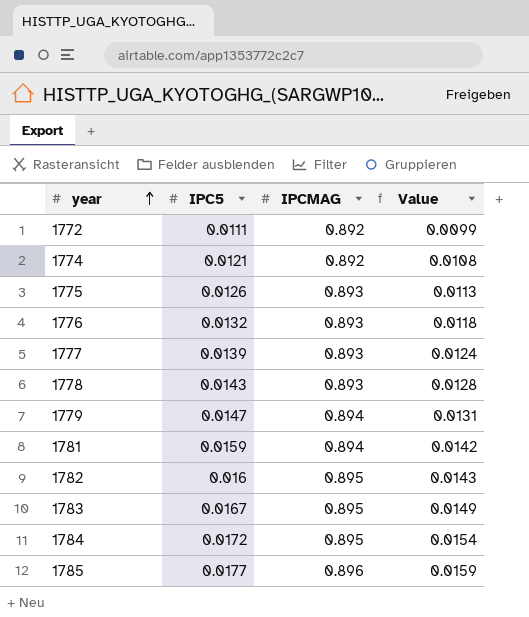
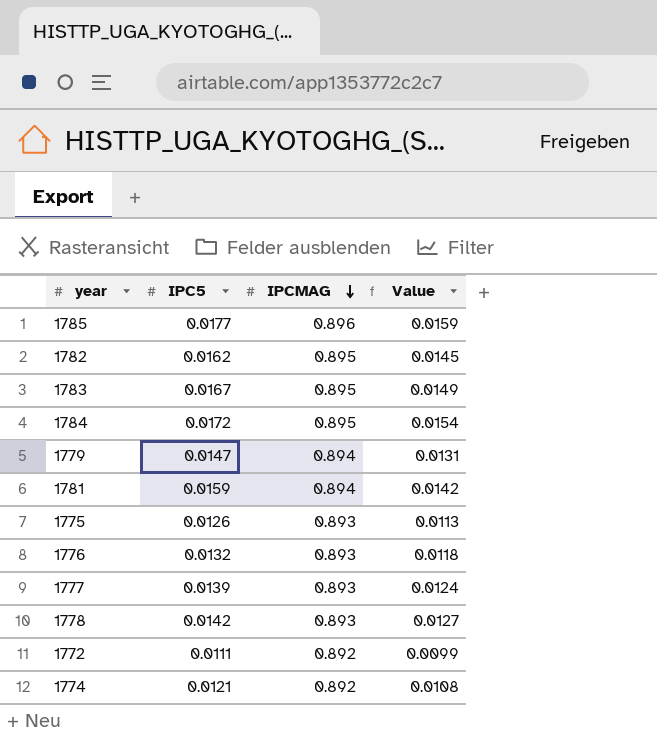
row order: year ascending -> IPCMAG descending
1782 | IPC5: 0.016 -> 0.0162
1782 | Value: 0.0143 -> 0.0145
1778 | IPC5: 0.0143 -> 0.0142
1778 | Value: 0.0128 -> 0.0127

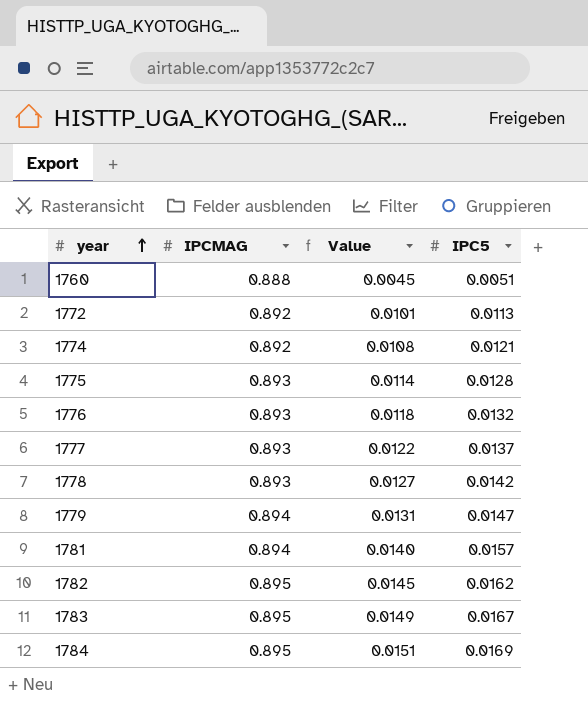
row order: IPCMAG descending -> year ascending
column IPC5 | position: 2 -> 4
row 1785: 0.0177 | 0.896 | 0.0159 -> none
row 1760: none -> 0.888 | 0.0045 | 0.0051
1772 | Value: 0.0099 -> 0.0101
1772 | IPC5: 0.0111 -> 0.0113
1775 | Value: 0.0113 -> 0.0114
1775 | IPC5: 0.0126 -> 0.0128
1777 | Value: 0.0124 -> 0.0122
1777 | IPC5: 0.0139 -> 0.0137
1781 | Value: 0.0142 -> 0.0140
1781 | IPC5: 0.0159 -> 0.0157
1784 | Value: 0.0154 -> 0.0151
1784 | IPC5: 0.0172 -> 0.0169

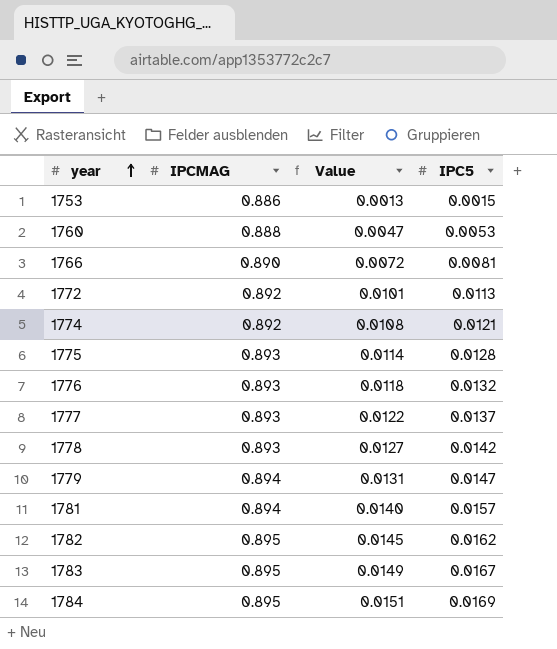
row 1753: none -> 0.886 | 0.0013 | 0.0015
1760 | Value: 0.0045 -> 0.0047
1760 | IPC5: 0.0051 -> 0.0053
row 1766: none -> 0.890 | 0.0072 | 0.0081

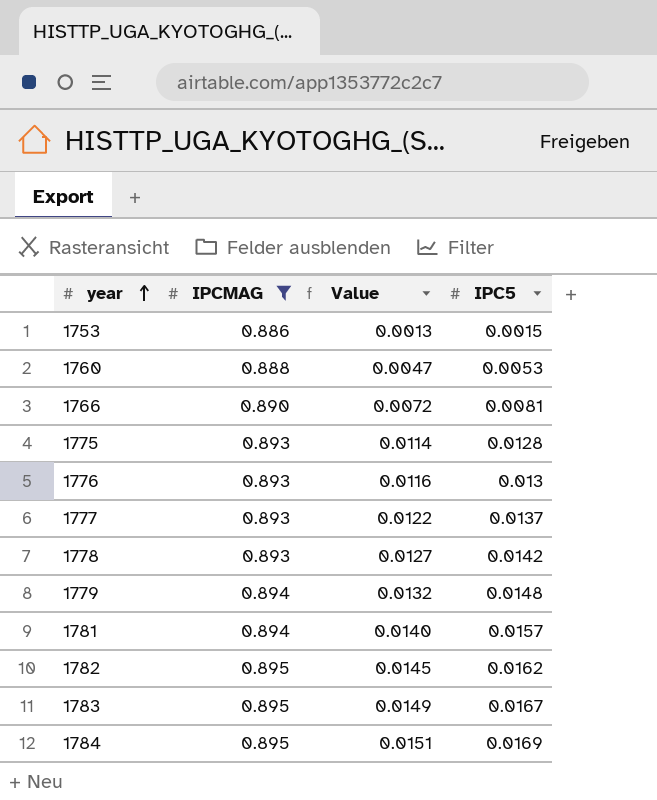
filter: none -> IPCMAG != 0.892
1776 | Value: 0.0118 -> 0.0116
1776 | IPC5: 0.0132 -> 0.013
1779 | Value: 0.0131 -> 0.0132
1779 | IPC5: 0.0147 -> 0.0148

